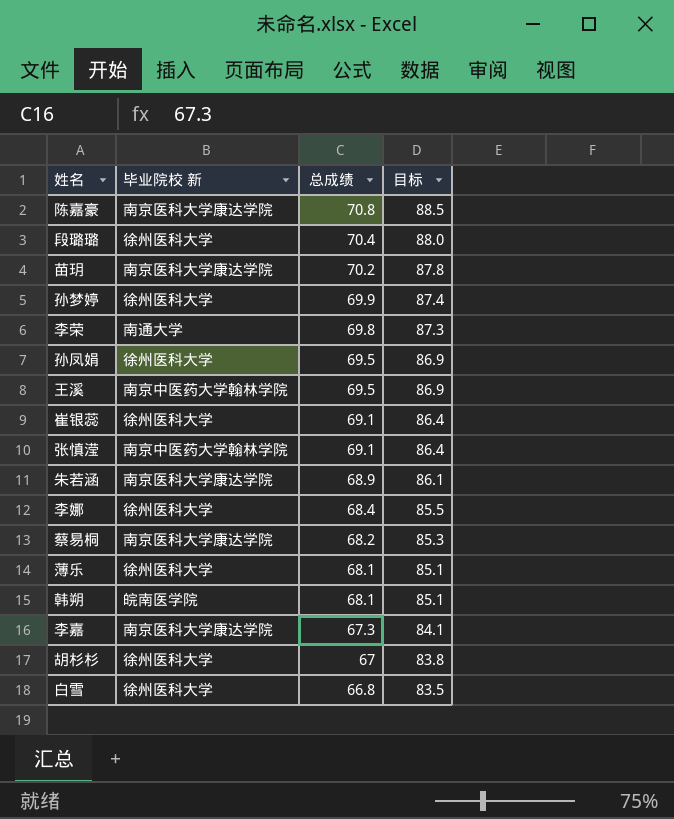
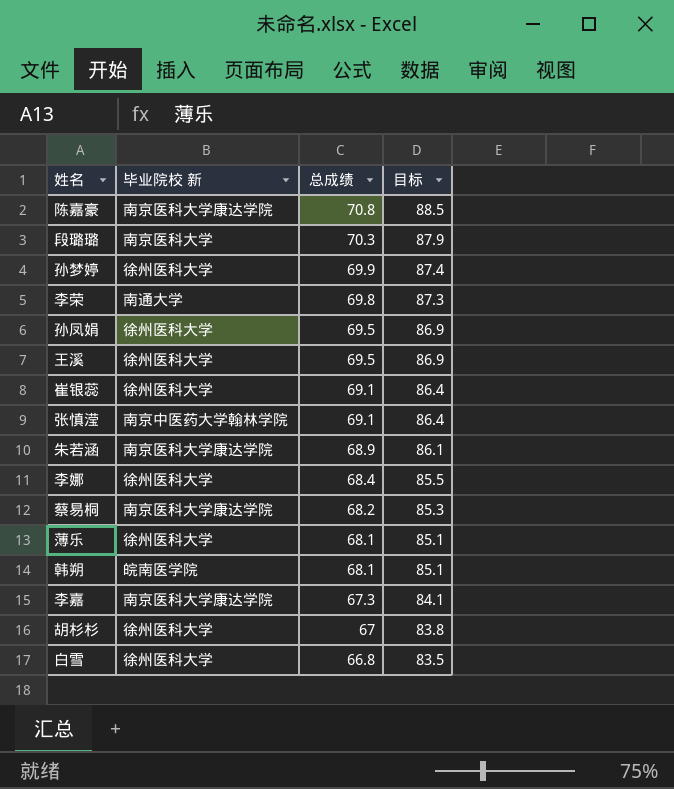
row 苗玥: 南京医科大学康达学院 | 70.2 | 87.8 -> none
段璐璐 | 毕业院校 新: 徐州医科大学 -> 南京医科大学
段璐璐 | 总成绩: 70.4 -> 70.3
段璐璐 | 目标: 88.0 -> 87.9
王溪 | 毕业院校 新: 南京中医药大学翰林学院 -> 徐州医科大学

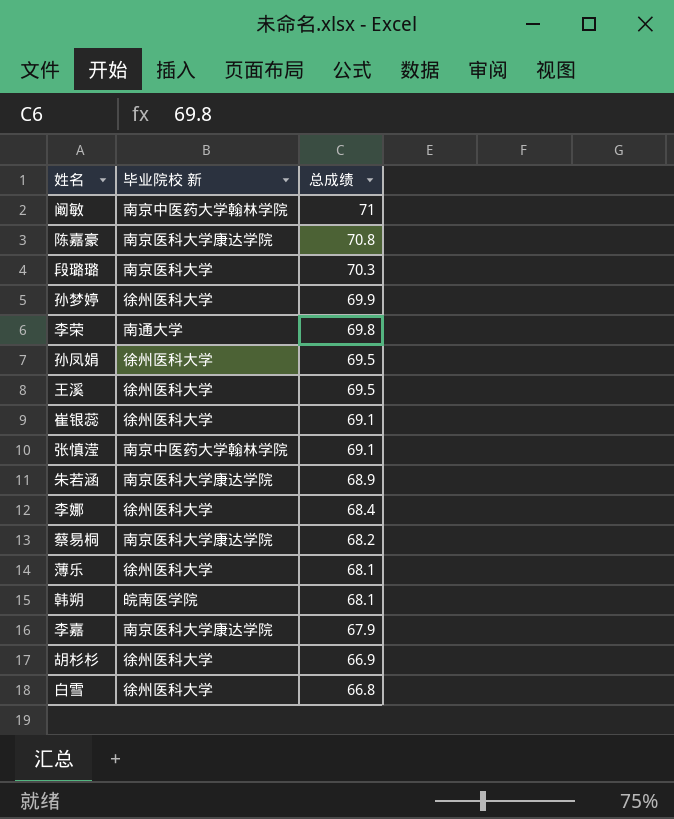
column 目标 | formula: [总成绩] * 1.25 -> none
row 阚敏: none -> 南京中医药大学翰林学院 | 71
李嘉 | 总成绩: 67.3 -> 67.9
胡杉杉 | 总成绩: 67 -> 66.9

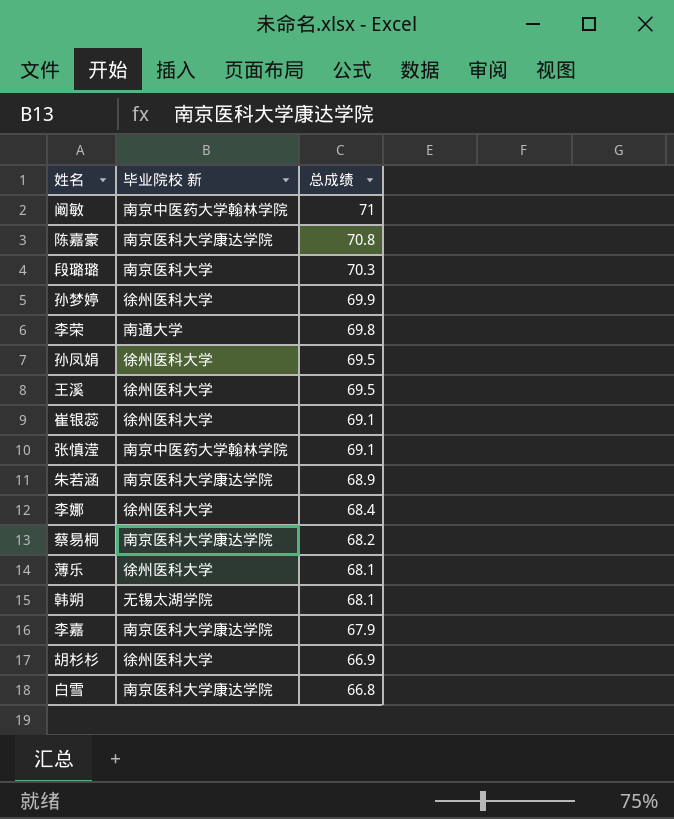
韩朔 | 毕业院校 新: 皖南医学院 -> 无锡太湖学院
白雪 | 毕业院校 新: 徐州医科大学 -> 南京医科大学康达学院

